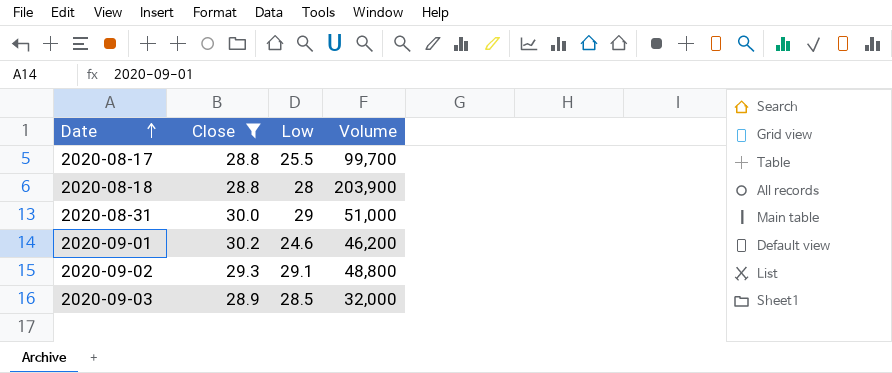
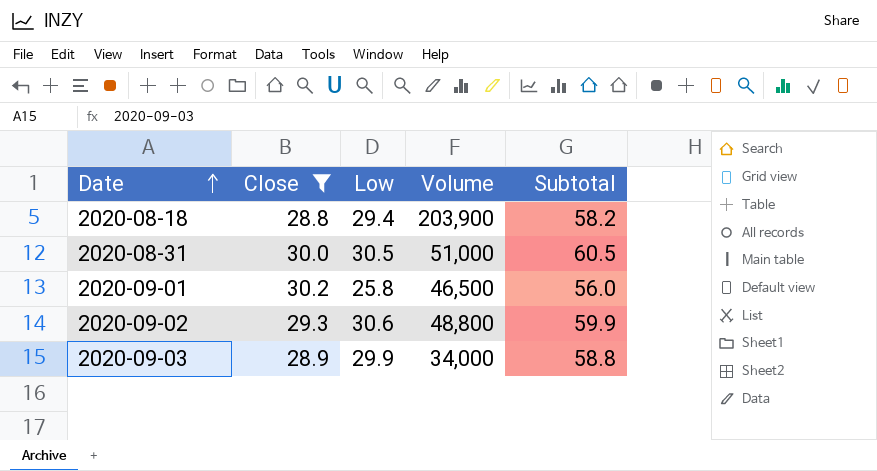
column Subtotal | formula: none -> [Close] + [Low]
row 2020-08-17: 28.8 | 25.5 | 99,700 -> none
2020-08-18 | Low: 28 -> 29.4
2020-08-31 | Low: 29 -> 30.5
2020-09-01 | Low: 24.6 -> 25.8
2020-09-01 | Volume: 46,200 -> 46,500
2020-09-02 | Low: 29.1 -> 30.6
2020-09-03 | Low: 28.5 -> 29.9
2020-09-03 | Volume: 32,000 -> 34,000

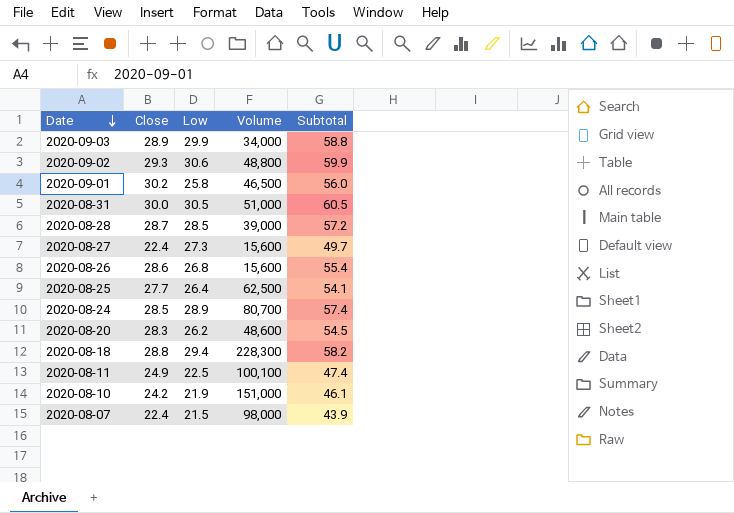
filter: Close >= 28.8 -> none
row order: Date ascending -> Date descending
2020-08-18 | Volume: 203,900 -> 228,300

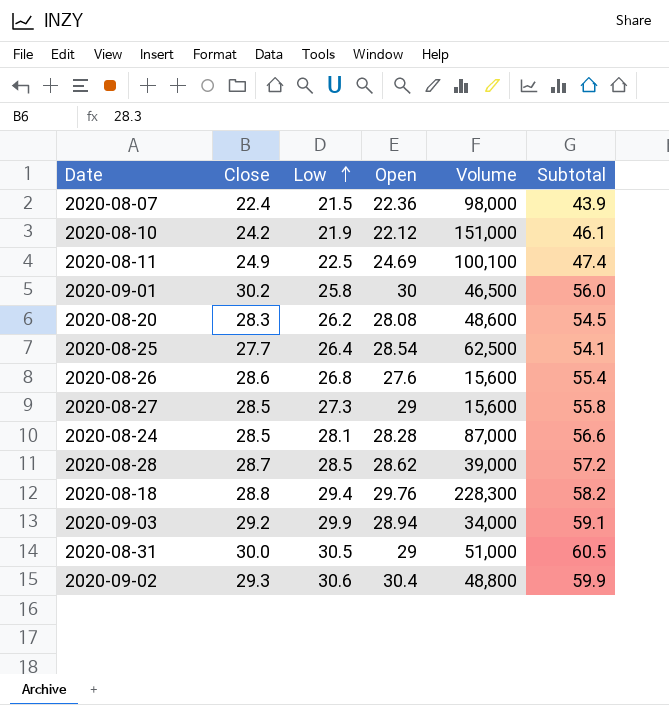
row order: Date descending -> Low ascending
column Open | position: none -> 4
2020-08-27 | Close: 22.4 -> 28.5
2020-08-27 | Subtotal: 49.7 -> 55.8
2020-08-24 | Low: 28.9 -> 28.1
2020-08-24 | Volume: 80,700 -> 87,000
2020-08-24 | Subtotal: 57.4 -> 56.6
2020-09-03 | Close: 28.9 -> 29.2
2020-09-03 | Subtotal: 58.8 -> 59.1

